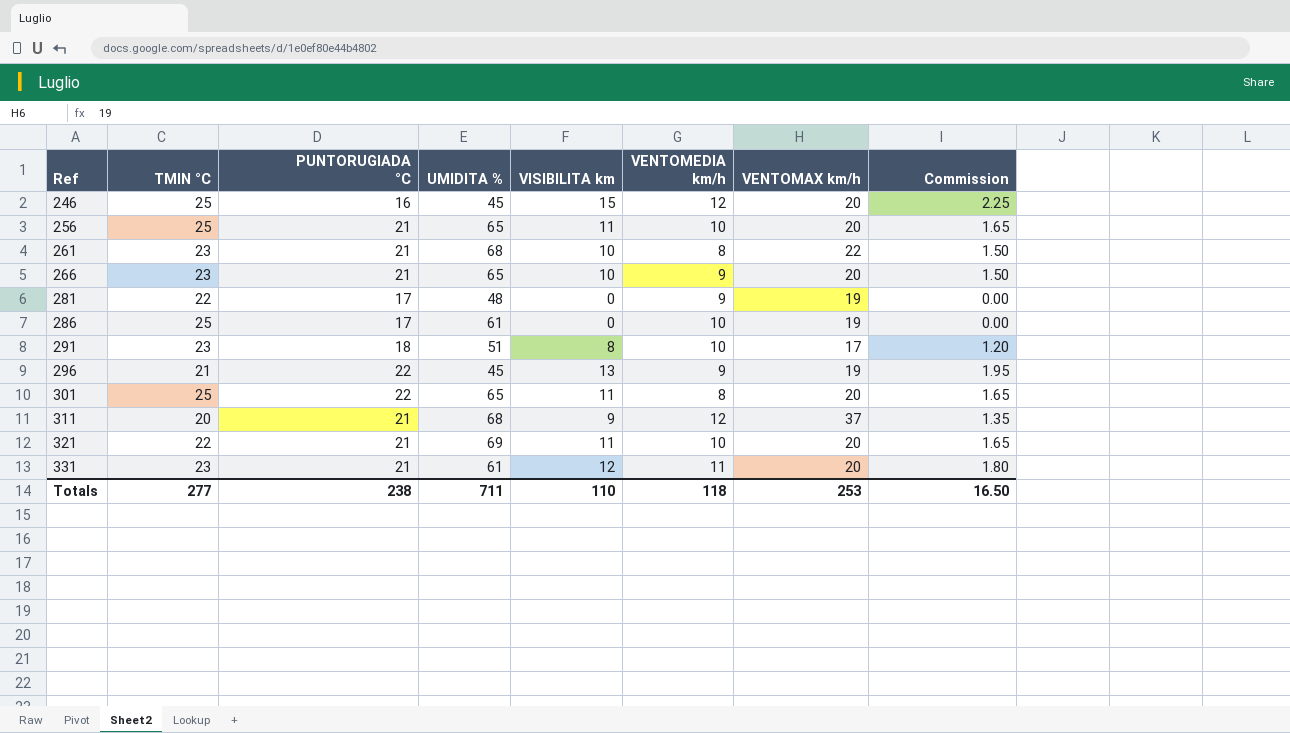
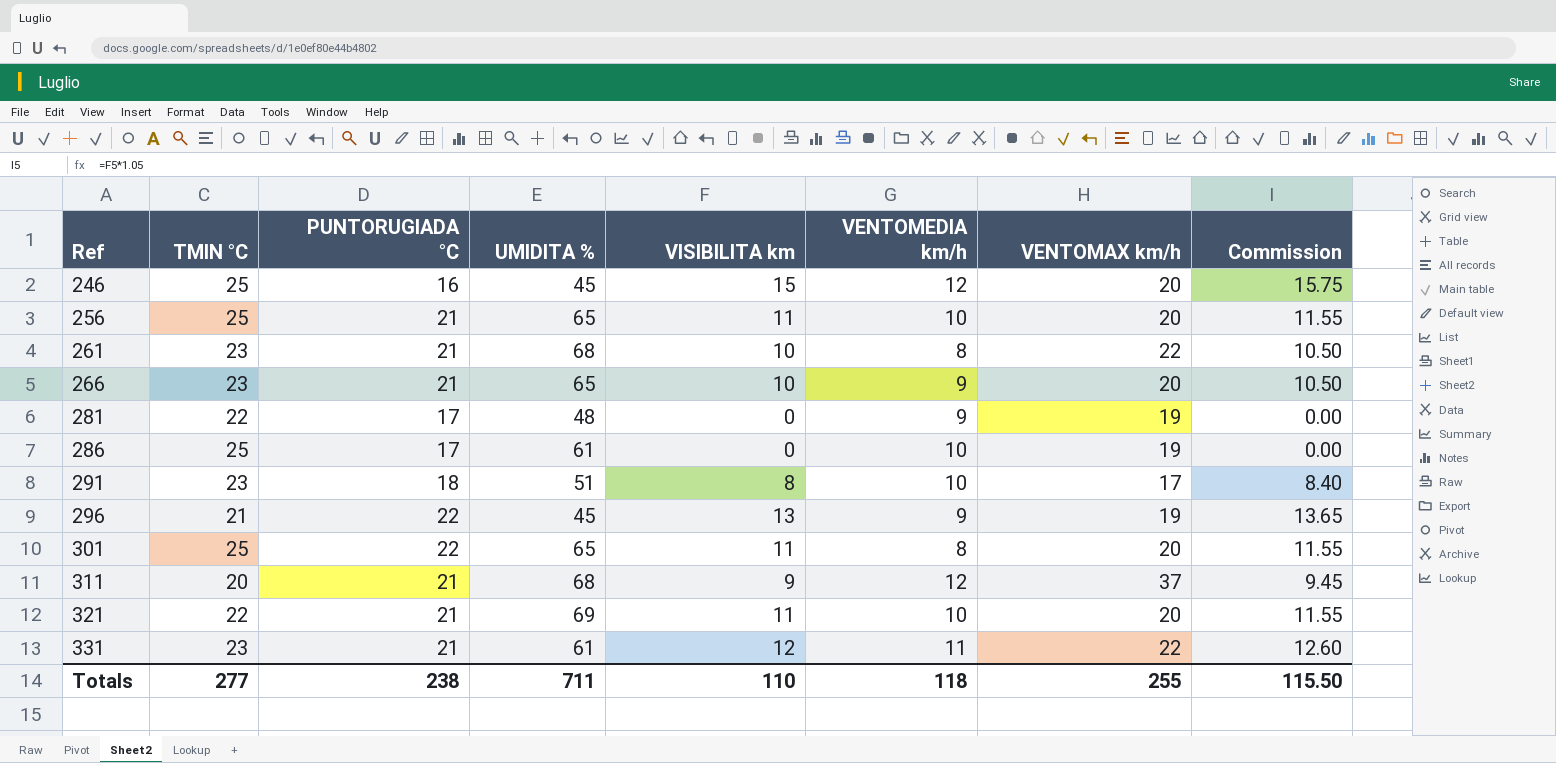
column Commission | formula: [VISIBILITA km] * 0.15 -> [VISIBILITA km] * 1.05
331 | VENTOMAX km/h: 20 -> 22
Totals | VENTOMAX km/h: 253 -> 255
Totals | Commission: 16.50 -> 115.50

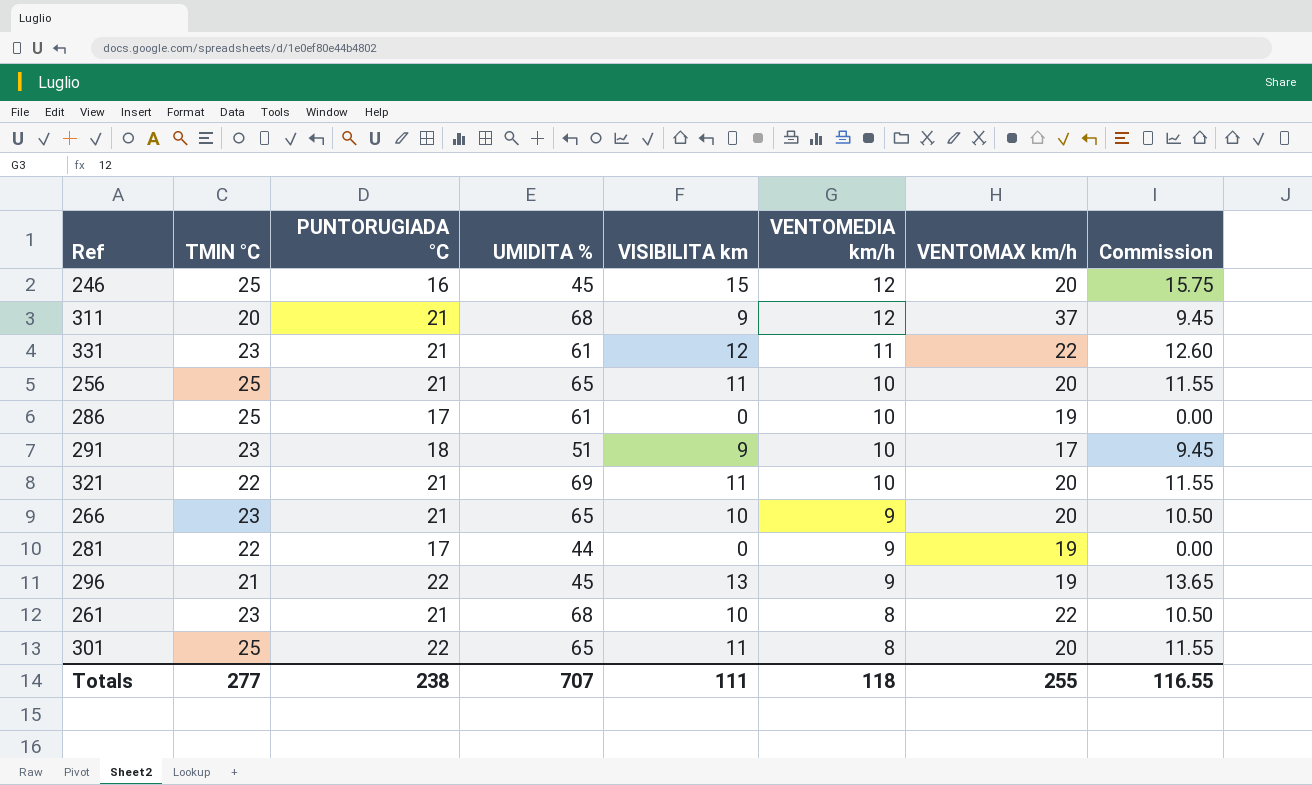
row order: Ref ascending -> VENTOMEDIA km/h descending
291 | VISIBILITA km: 8 -> 9
291 | Commission: 8.40 -> 9.45
281 | UMIDITA %: 48 -> 44
Totals | UMIDITA %: 711 -> 707
Totals | VISIBILITA km: 110 -> 111
Totals | Commission: 115.50 -> 116.55

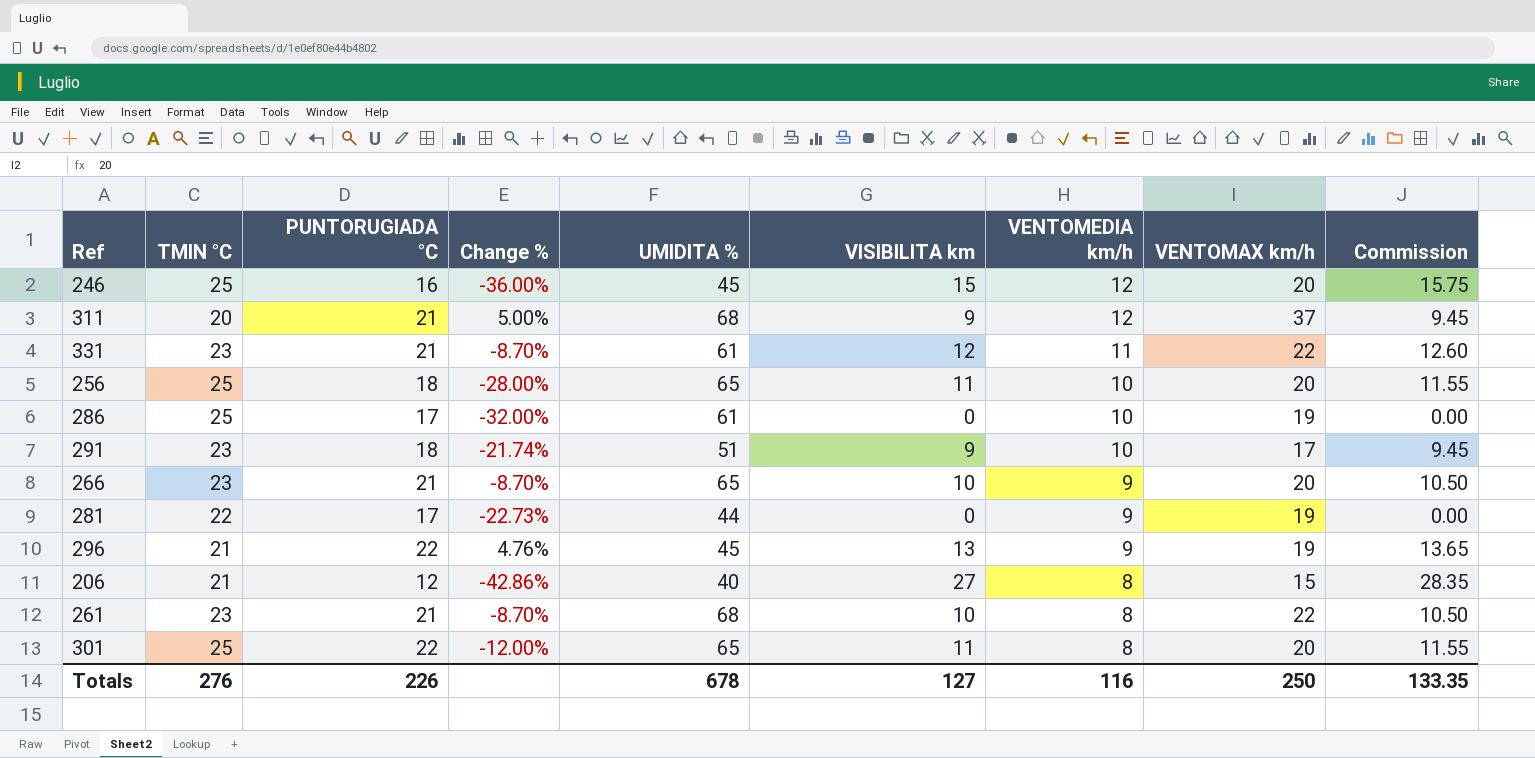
column Change % | formula: none -> ([PUNTORUGIADA °C] - [TMIN °C]) / [TMIN °C]
row 321: 22 | 21 | 69 | 11 | 10 | 20 | 11.55 -> none
256 | PUNTORUGIADA °C: 21 -> 18
row 206: none -> 21 | 12 | -42.86% | 40 | 27 | 8 | 15 | 28.35
Totals | TMIN °C: 277 -> 276
Totals | PUNTORUGIADA °C: 238 -> 226
Totals | UMIDITA %: 707 -> 678
Totals | VISIBILITA km: 111 -> 127
Totals | VENTOMEDIA km/h: 118 -> 116
Totals | VENTOMAX km/h: 255 -> 250
Totals | Commission: 116.55 -> 133.35

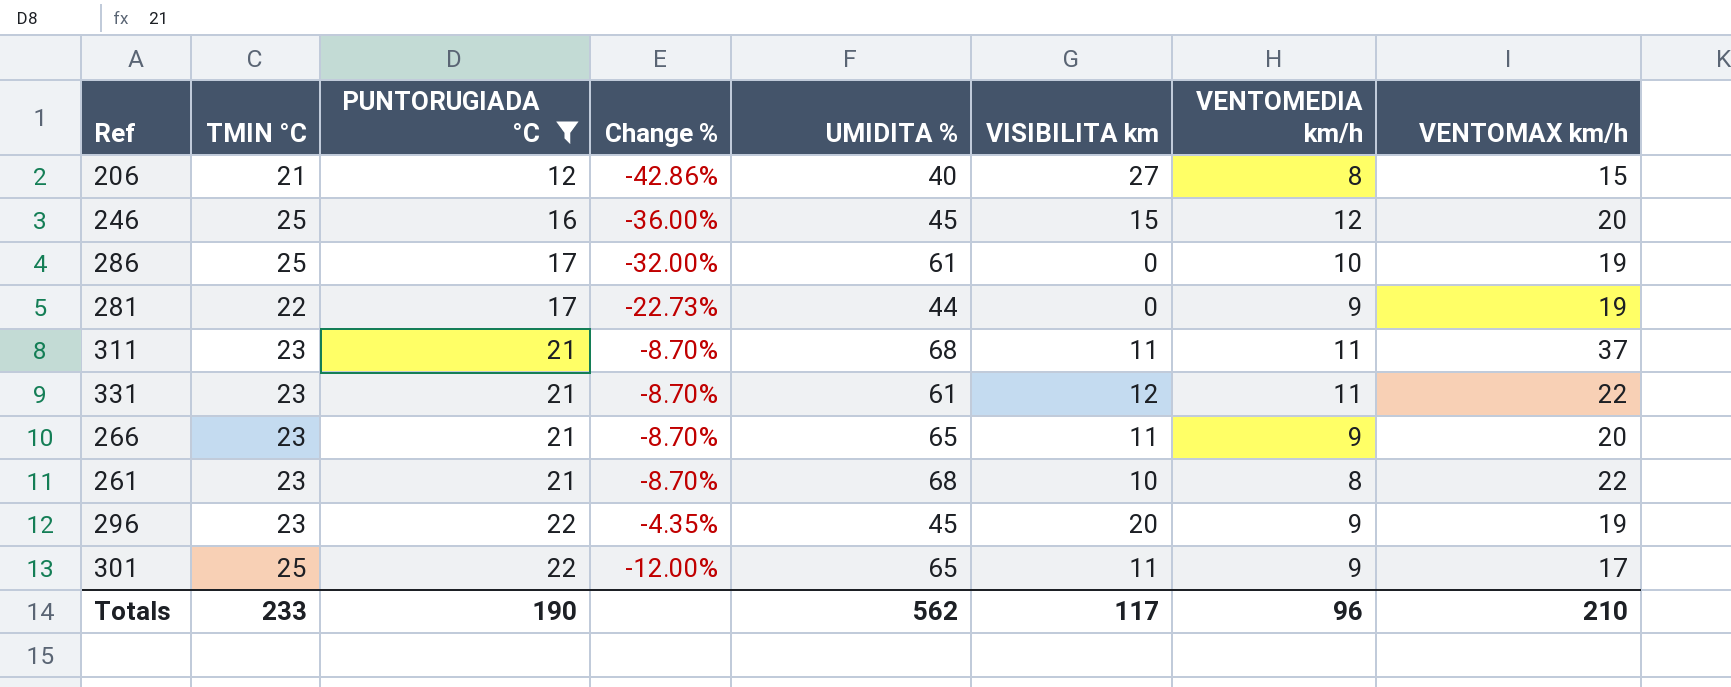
filter: none -> PUNTORUGIADA °C != 18
row order: VENTOMEDIA km/h descending -> PUNTORUGIADA °C ascending
column Commission | formula: [VISIBILITA km] * 1.05 -> none
311 | TMIN °C: 20 -> 23
311 | Change %: 5.00% -> -8.70%
311 | VISIBILITA km: 9 -> 11
311 | VENTOMEDIA km/h: 12 -> 11
266 | VISIBILITA km: 10 -> 11
296 | TMIN °C: 21 -> 23
296 | Change %: 4.76% -> -4.35%
296 | VISIBILITA km: 13 -> 20
301 | VENTOMEDIA km/h: 8 -> 9
301 | VENTOMAX km/h: 20 -> 17
Totals | TMIN °C: 276 -> 233
Totals | PUNTORUGIADA °C: 226 -> 190
Totals | UMIDITA %: 678 -> 562
Totals | VISIBILITA km: 127 -> 117
Totals | VENTOMEDIA km/h: 116 -> 96
Totals | VENTOMAX km/h: 250 -> 210

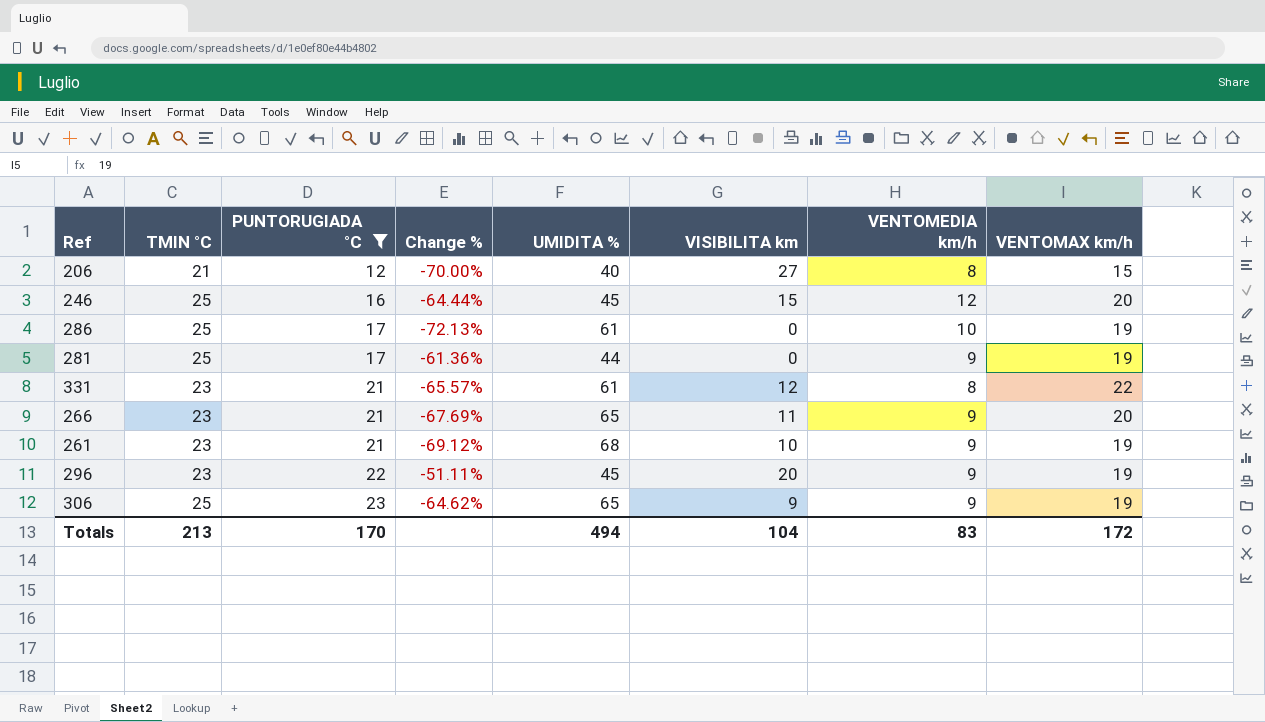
column Change % | formula: ([PUNTORUGIADA °C] - [TMIN °C]) / [TMIN °C] -> ([PUNTORUGIADA °C] - [UMIDITA %]) / [UMIDITA %]
row 311: 23 | 21 | -8.70% | 68 | 11 | 11 | 37 -> none
row 301: 25 | 22 | -12.00% | 65 | 11 | 9 | 17 -> none
281 | TMIN °C: 22 -> 25
331 | VENTOMEDIA km/h: 11 -> 8
261 | VENTOMEDIA km/h: 8 -> 9
261 | VENTOMAX km/h: 22 -> 19
row 306: none -> 25 | 23 | -64.62% | 65 | 9 | 9 | 19
Totals | TMIN °C: 233 -> 213
Totals | PUNTORUGIADA °C: 190 -> 170
Totals | UMIDITA %: 562 -> 494
Totals | VISIBILITA km: 117 -> 104
Totals | VENTOMEDIA km/h: 96 -> 83
Totals | VENTOMAX km/h: 210 -> 172

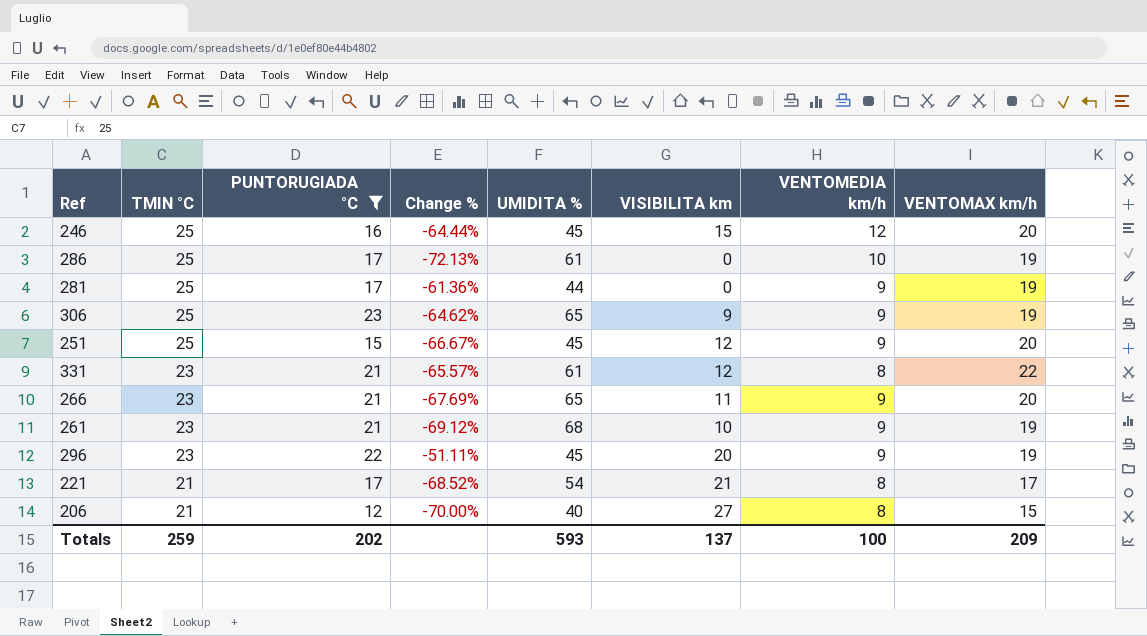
row order: PUNTORUGIADA °C ascending -> TMIN °C descending
row 251: none -> 25 | 15 | -66.67% | 45 | 12 | 9 | 20
row 221: none -> 21 | 17 | -68.52% | 54 | 21 | 8 | 17
Totals | TMIN °C: 213 -> 259
Totals | PUNTORUGIADA °C: 170 -> 202
Totals | UMIDITA %: 494 -> 593
Totals | VISIBILITA km: 104 -> 137
Totals | VENTOMEDIA km/h: 83 -> 100
Totals | VENTOMAX km/h: 172 -> 209

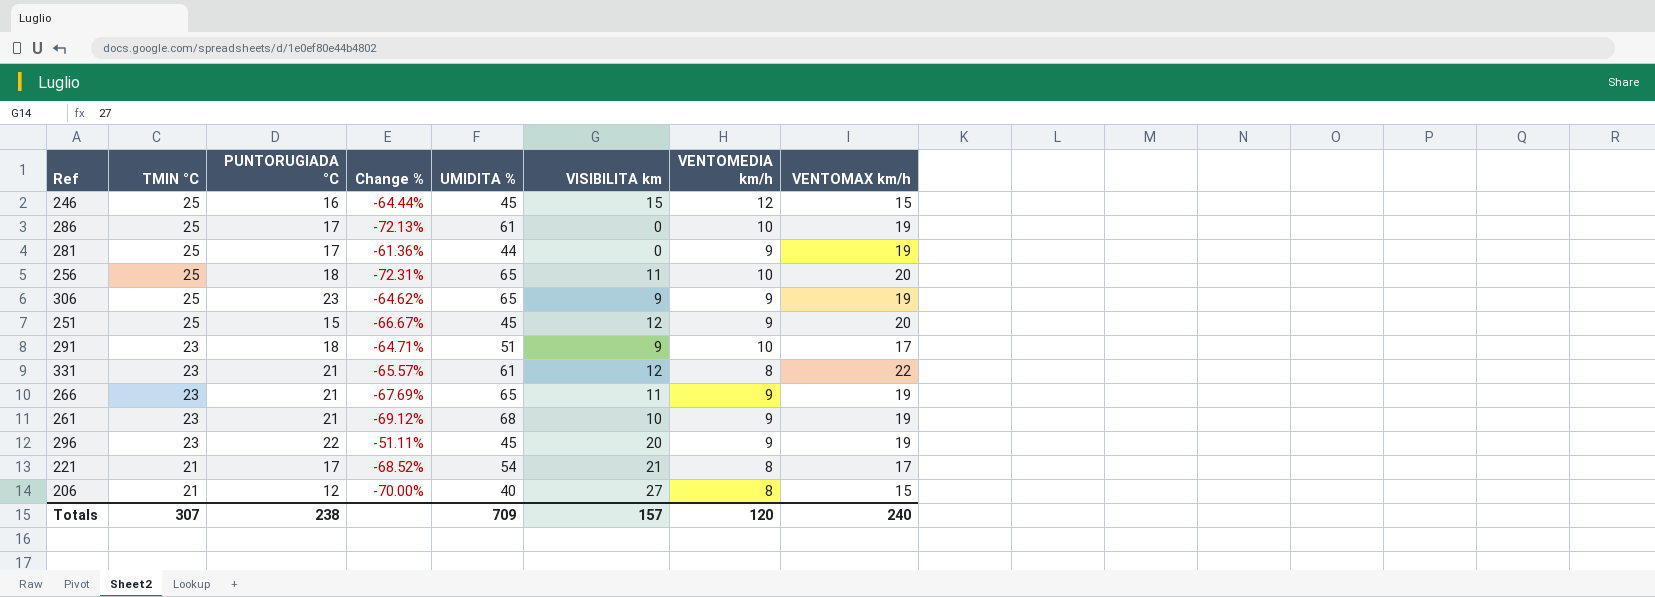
filter: PUNTORUGIADA °C != 18 -> none
246 | VENTOMAX km/h: 20 -> 15
266 | VENTOMAX km/h: 20 -> 19
Totals | TMIN °C: 259 -> 307
Totals | PUNTORUGIADA °C: 202 -> 238
Totals | UMIDITA %: 593 -> 709
Totals | VISIBILITA km: 137 -> 157
Totals | VENTOMEDIA km/h: 100 -> 120
Totals | VENTOMAX km/h: 209 -> 240

